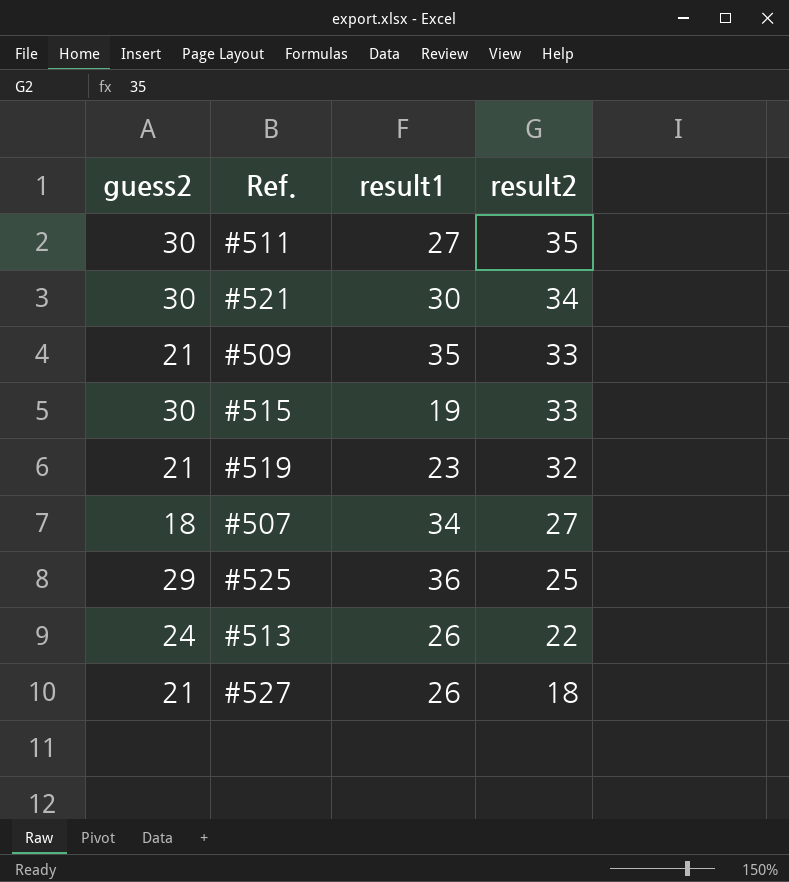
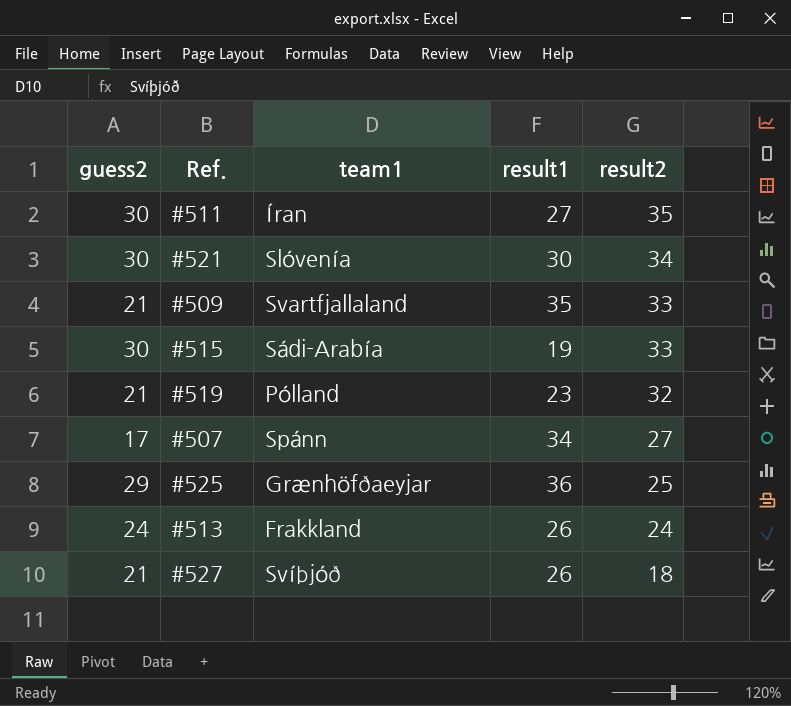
column team1 | position: none -> 3
#507 | guess2: 18 -> 17
#513 | result2: 22 -> 24

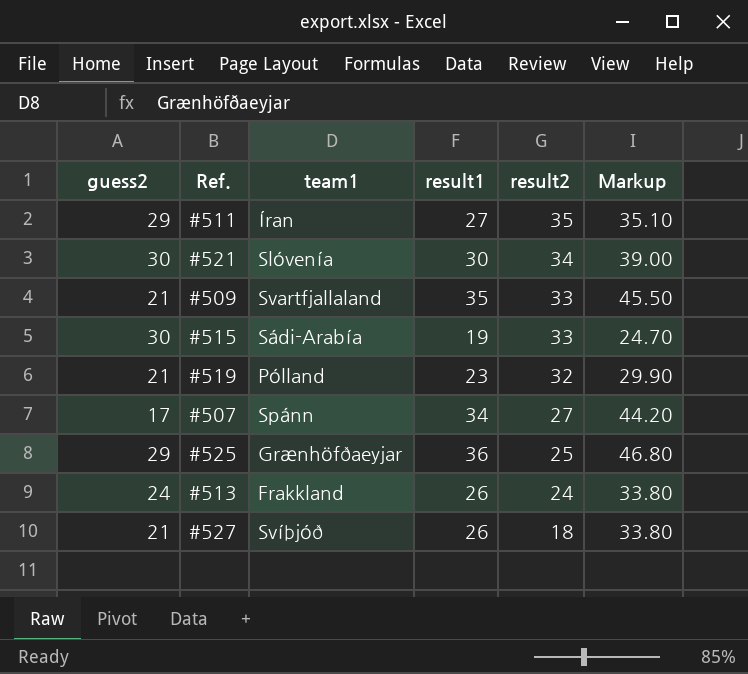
column Markup | formula: none -> [result1] * 1.3
#511 | guess2: 30 -> 29

